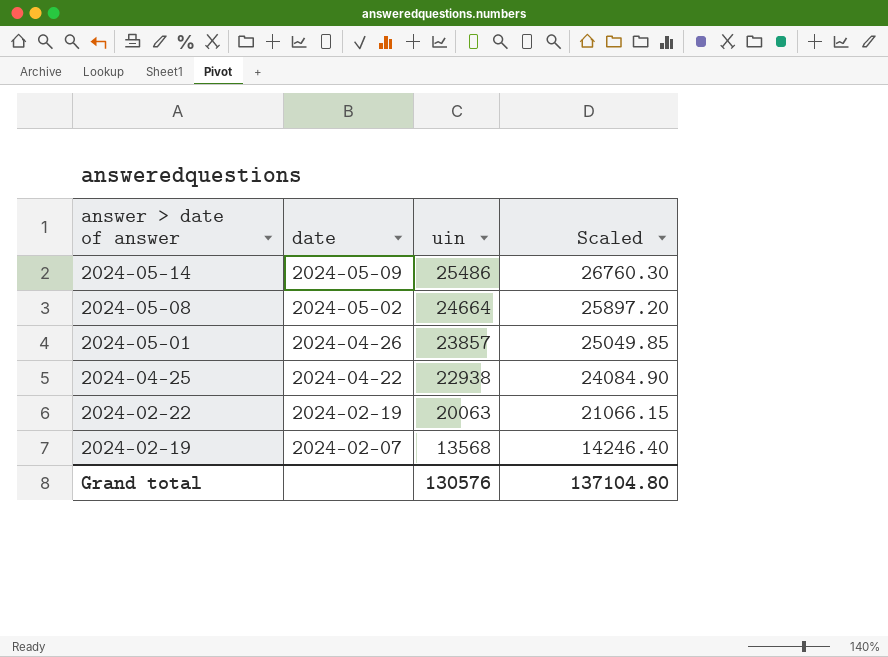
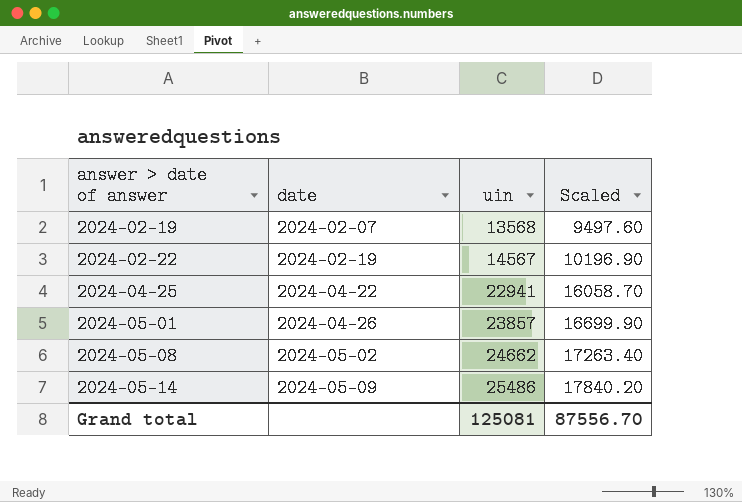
row order: answer > date of answer descending -> answer > date of answer ascending
column Scaled | formula: [uin] * 1.05 -> [uin] * 0.7
2024-02-22 | uin: 20063 -> 14567
2024-04-25 | uin: 22938 -> 22941
2024-05-08 | uin: 24664 -> 24662
Grand total | uin: 130576 -> 125081
Grand total | Scaled: 137104.80 -> 87556.70

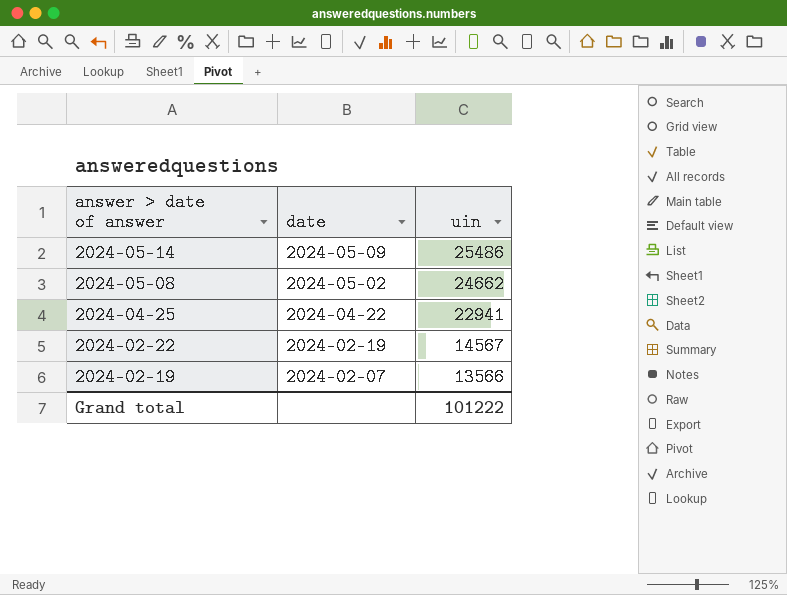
row order: answer > date of answer ascending -> answer > date of answer descending
column Scaled | formula: [uin] * 0.7 -> none
row 2024-05-01: 2024-04-26 | 23857 | 16699.90 -> none
2024-02-19 | uin: 13568 -> 13566
Grand total | uin: 125081 -> 101222

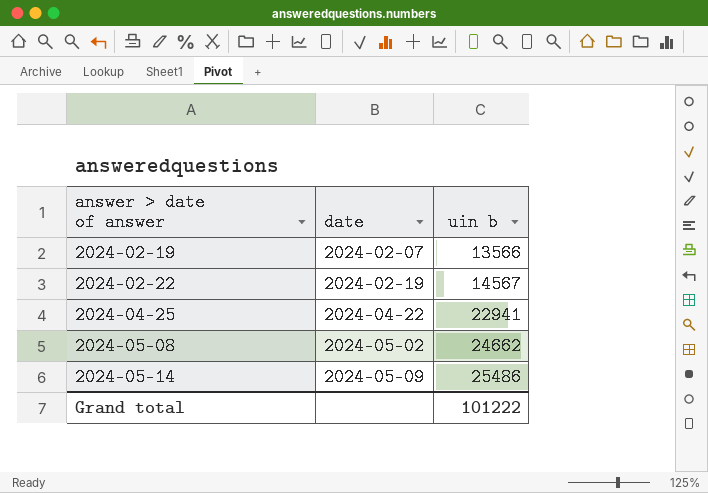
row order: answer > date of answer descending -> answer > date of answer ascending
column name: uin -> uin b

